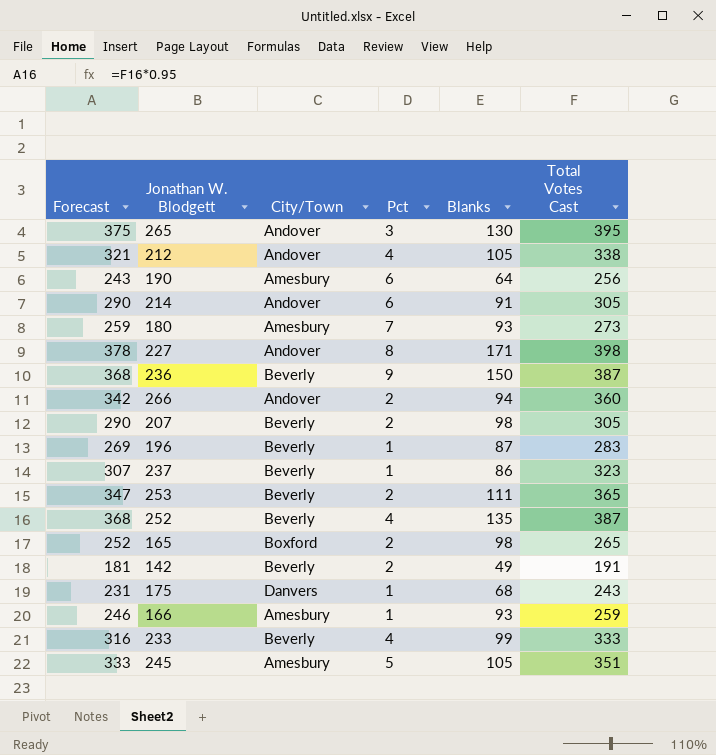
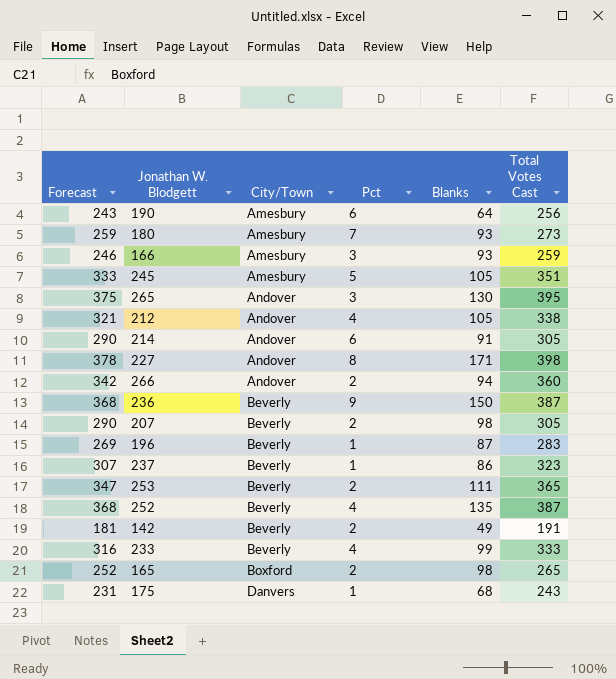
row order: none -> City/Town ascending
166 | Pct: 1 -> 3

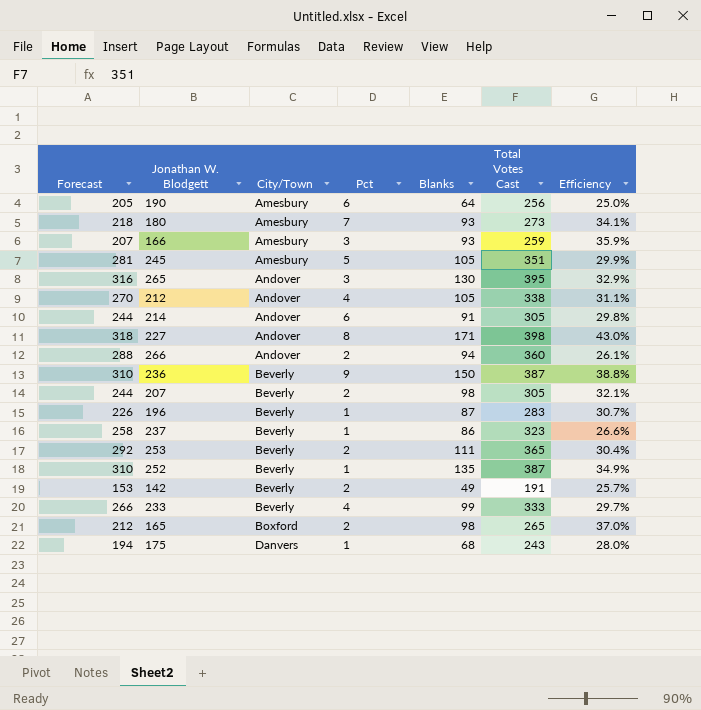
column Forecast | formula: [Total Votes Cast] * 0.95 -> [Total Votes Cast] * 0.8
column Efficiency | formula: none -> [Blanks] / [Total Votes Cast]
252 | Pct: 4 -> 1

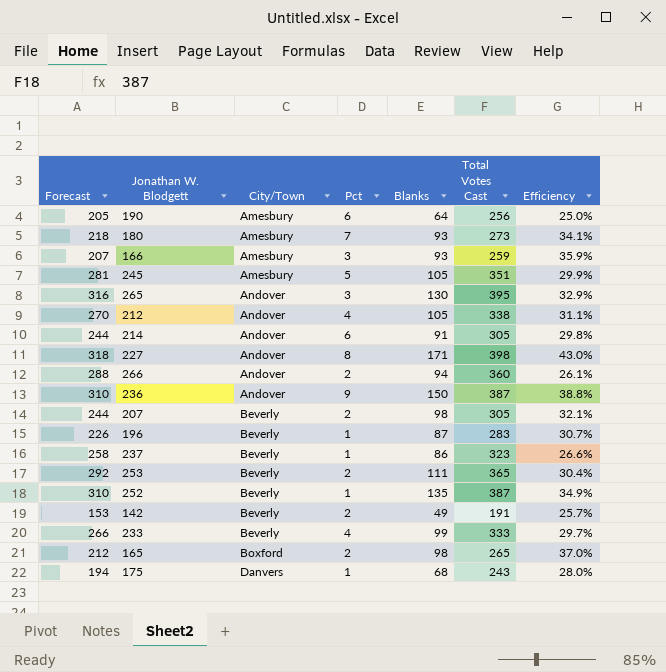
236 | City/Town: Beverly -> Andover

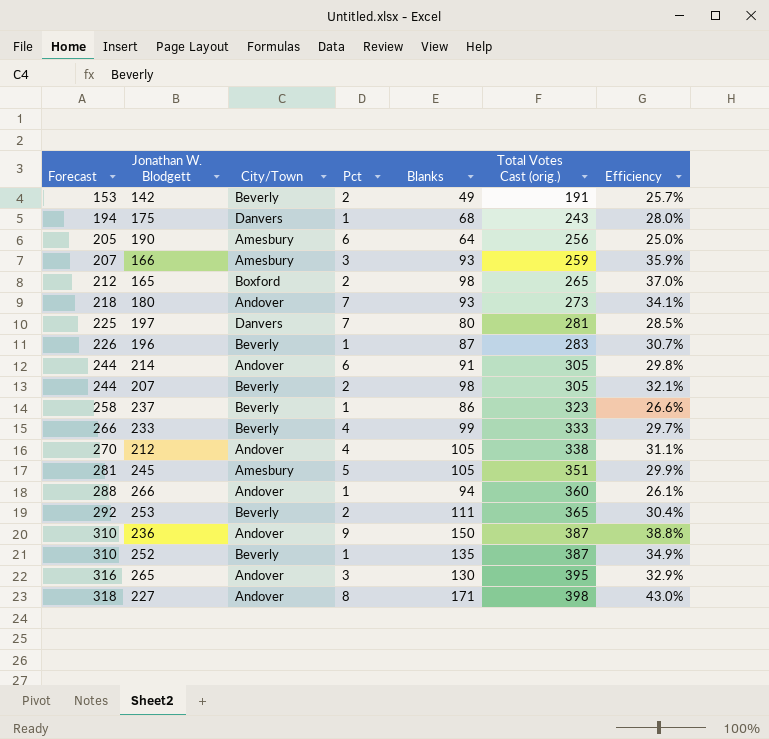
row order: City/Town ascending -> Forecast ascending
column name: Total Votes Cast -> Total Votes Cast (orig.)
180 | City/Town: Amesbury -> Andover
row 197: none -> 225 | Danvers | 7 | 80 | 281 | 28.5%
266 | Pct: 2 -> 1

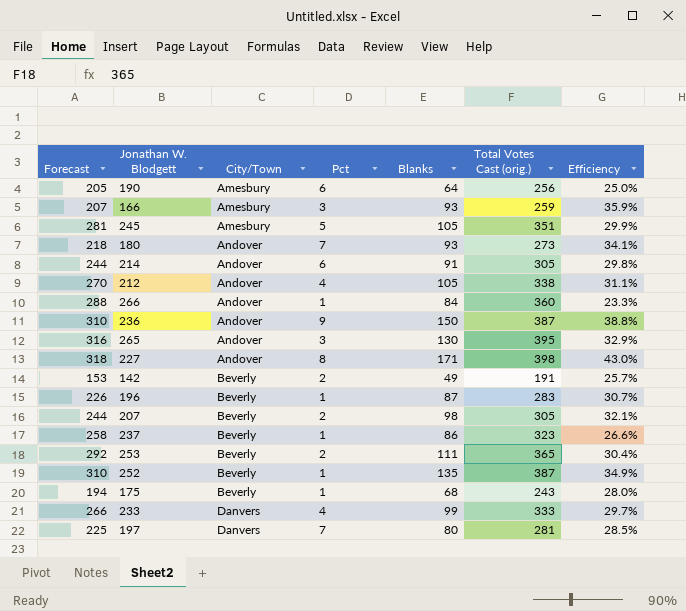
row order: Forecast ascending -> City/Town ascending
row 165: 212 | Boxford | 2 | 98 | 265 | 37.0% -> none
266 | Blanks: 94 -> 84
266 | Efficiency: 26.1% -> 23.3%
175 | City/Town: Danvers -> Beverly
233 | City/Town: Beverly -> Danvers

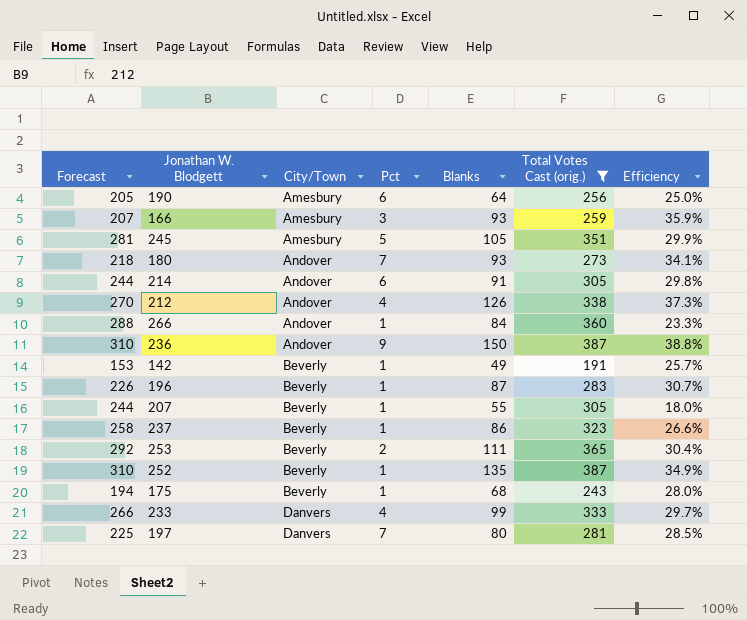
filter: none -> Total Votes Cast (orig.) <= 387
212 | Blanks: 105 -> 126
212 | Efficiency: 31.1% -> 37.3%
142 | Pct: 2 -> 1
207 | Pct: 2 -> 1
207 | Blanks: 98 -> 55
207 | Efficiency: 32.1% -> 18.0%

